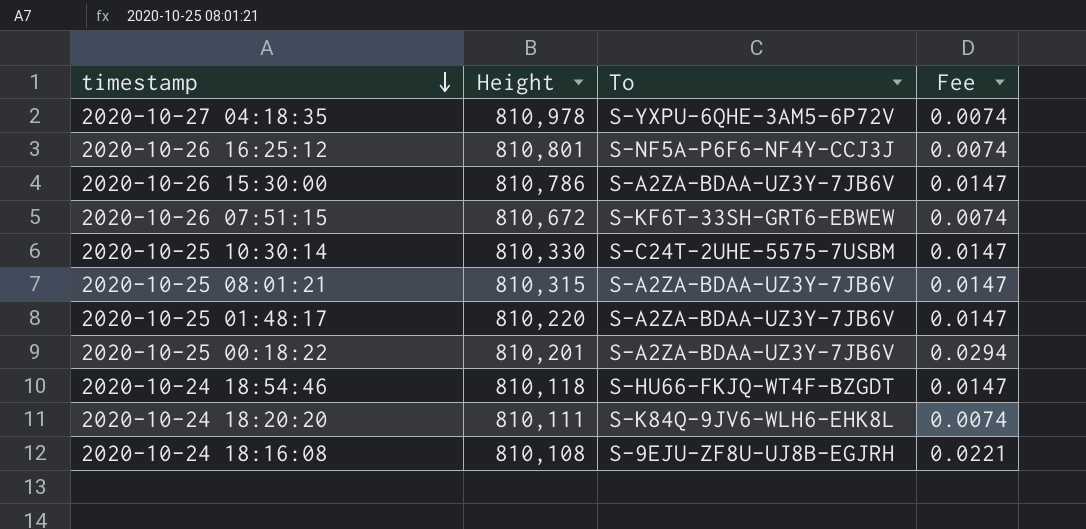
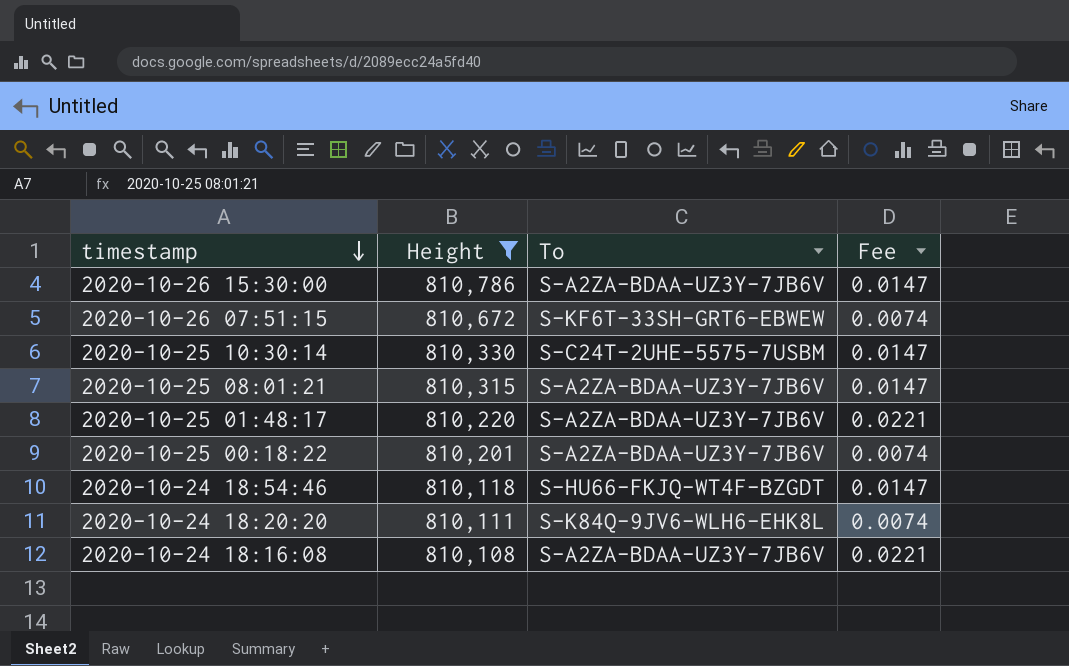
filter: none -> Height <= 810,786
2020-10-25 01:48:17 | Fee: 0.0147 -> 0.0221
2020-10-25 00:18:22 | Fee: 0.0294 -> 0.0074
2020-10-24 18:16:08 | To: S-9EJU-ZF8U-UJ8B-EGJRH -> S-A2ZA-BDAA-UZ3Y-7JB6V

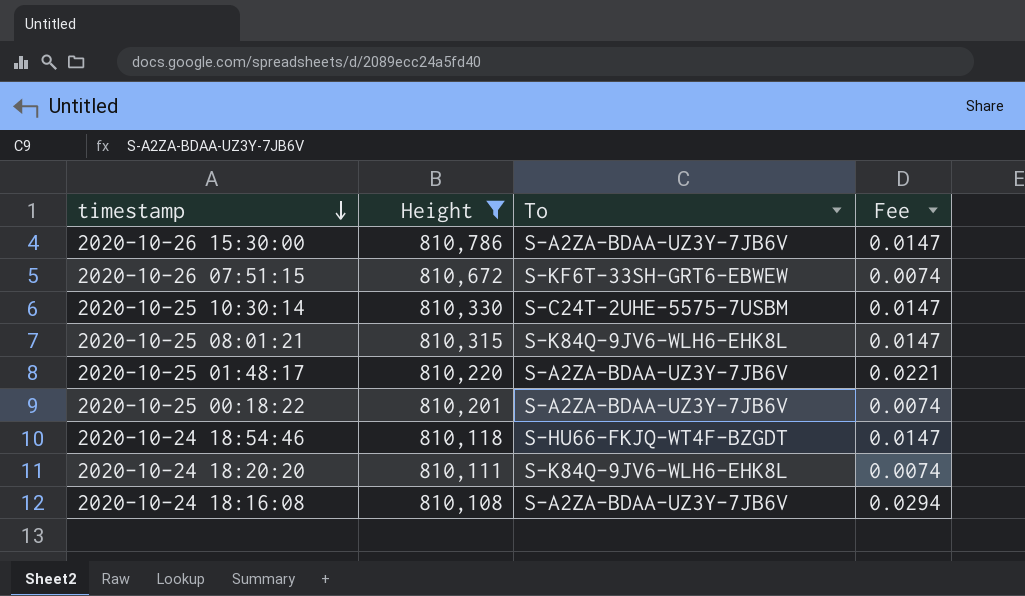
2020-10-25 08:01:21 | To: S-A2ZA-BDAA-UZ3Y-7JB6V -> S-K84Q-9JV6-WLH6-EHK8L
2020-10-24 18:16:08 | Fee: 0.0221 -> 0.0294

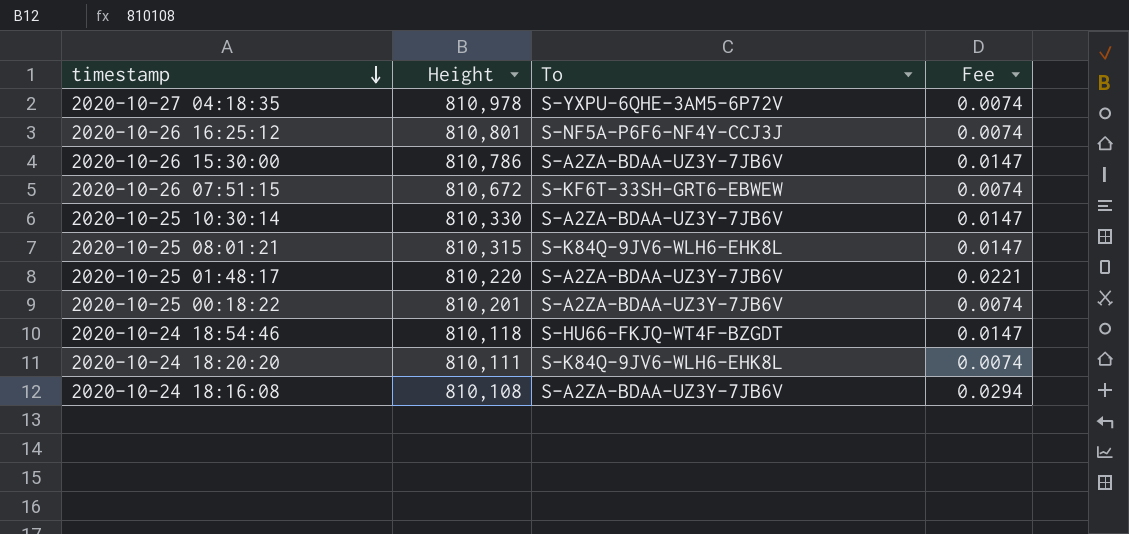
filter: Height <= 810,786 -> none
2020-10-25 10:30:14 | To: S-C24T-2UHE-5575-7USBM -> S-A2ZA-BDAA-UZ3Y-7JB6V

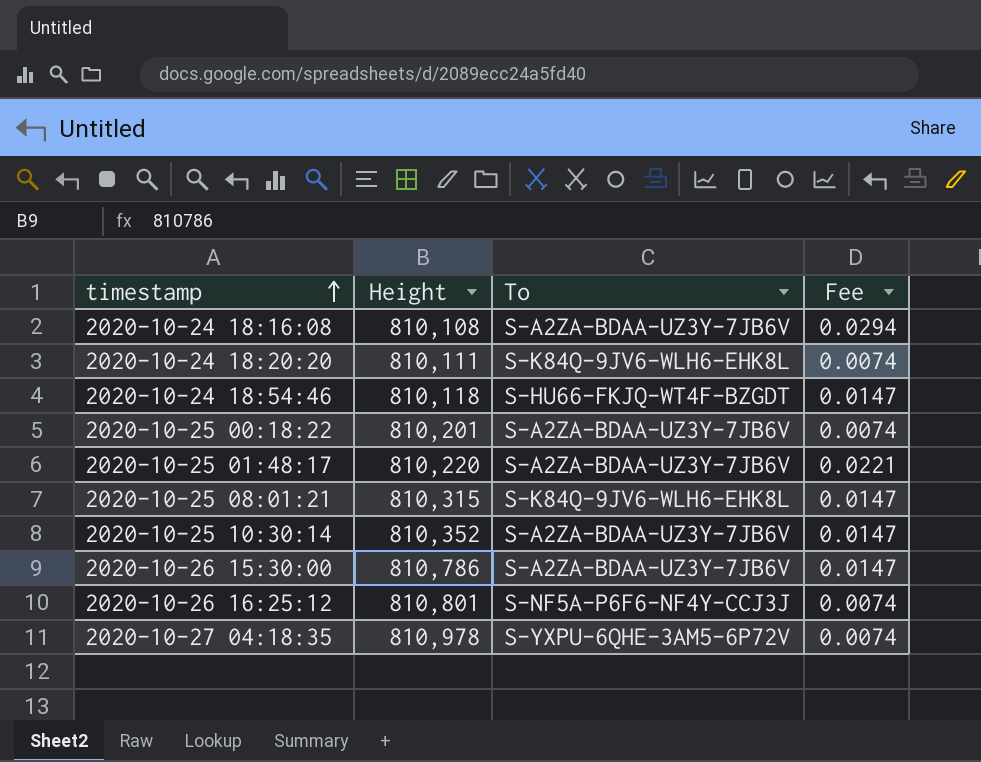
row order: timestamp descending -> timestamp ascending
row 2020-10-26 07:51:15: 810,672 | S-KF6T-33SH-GRT6-EBWEW | 0.0074 -> none
2020-10-25 10:30:14 | Height: 810,330 -> 810,352

